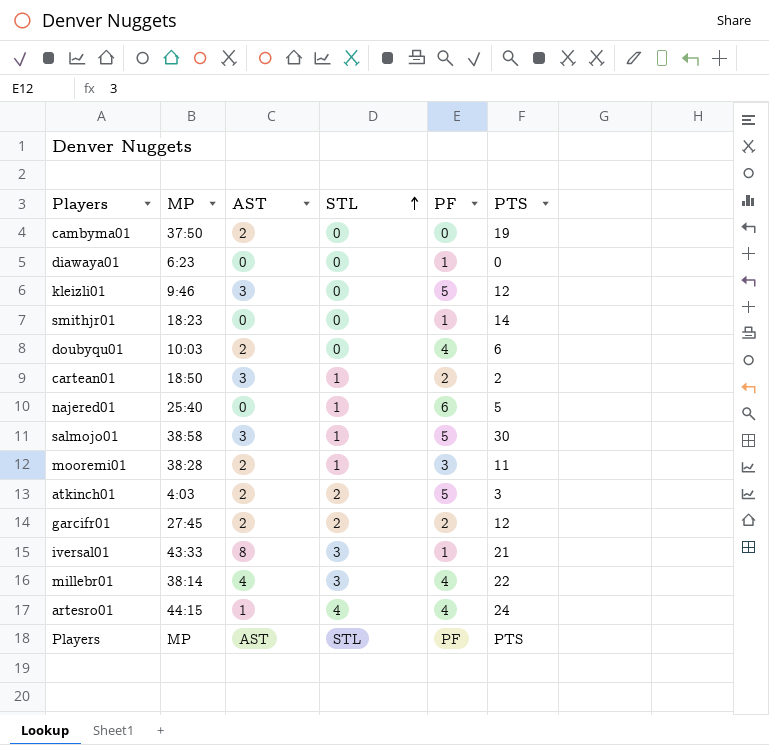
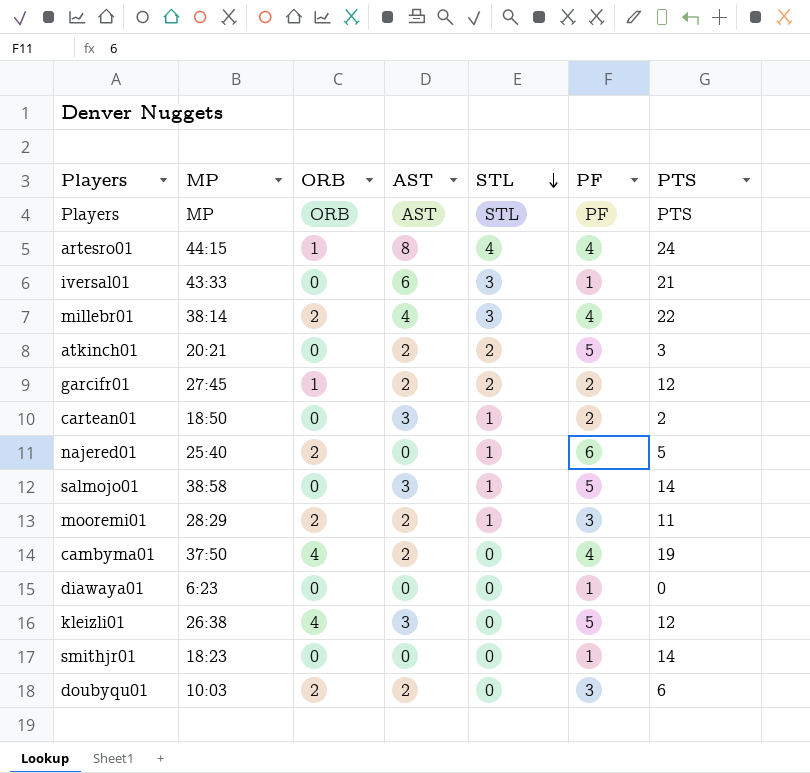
row order: STL ascending -> STL descending
column ORB | position: none -> 3
artesro01 | AST: 1 -> 8
iversal01 | AST: 8 -> 6
atkinch01 | MP: 4:03 -> 20:21
salmojo01 | PTS: 30 -> 14
mooremi01 | MP: 38:28 -> 28:29
cambyma01 | PF: 0 -> 4
kleizli01 | MP: 9:46 -> 26:38
doubyqu01 | PF: 4 -> 3

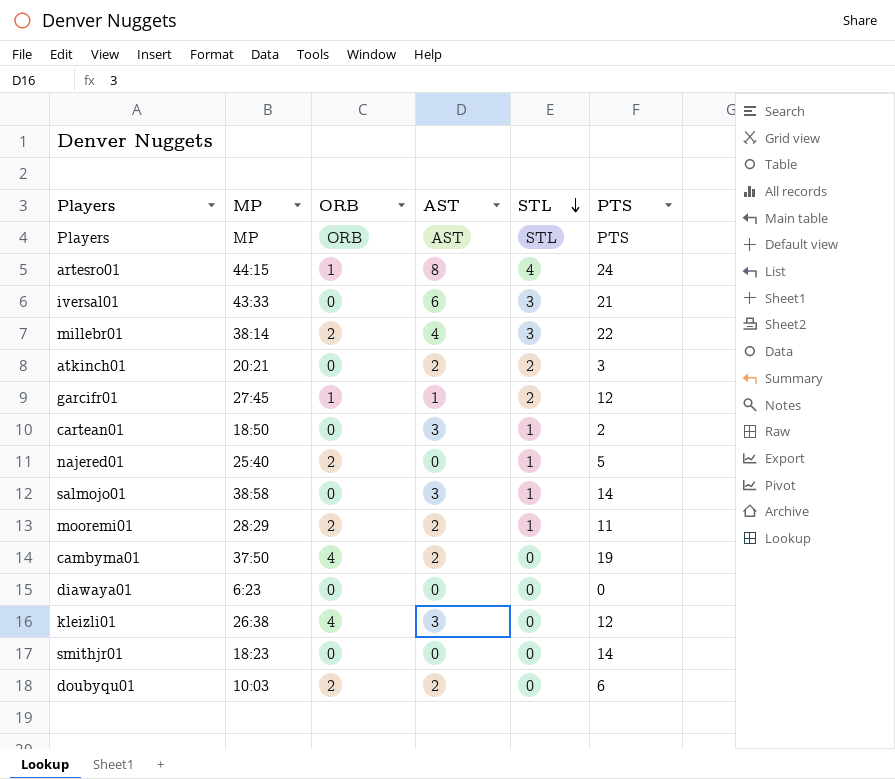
column PF | position: 6 -> none
garcifr01 | AST: 2 -> 1

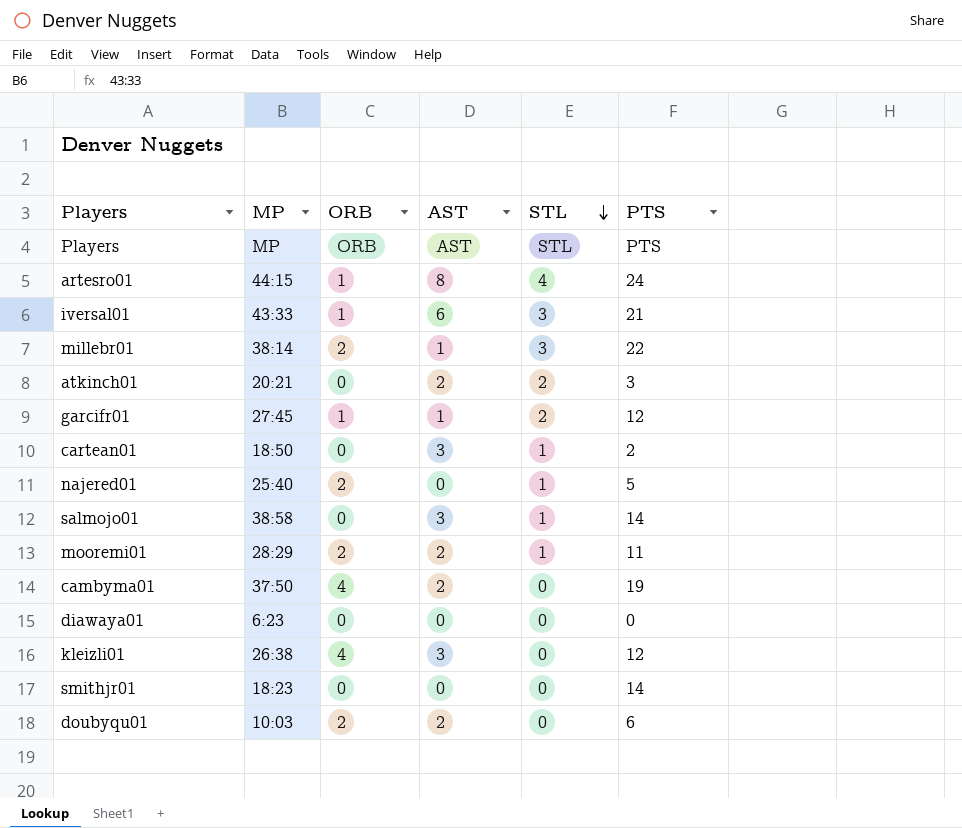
iversal01 | ORB: 0 -> 1
millebr01 | AST: 4 -> 1

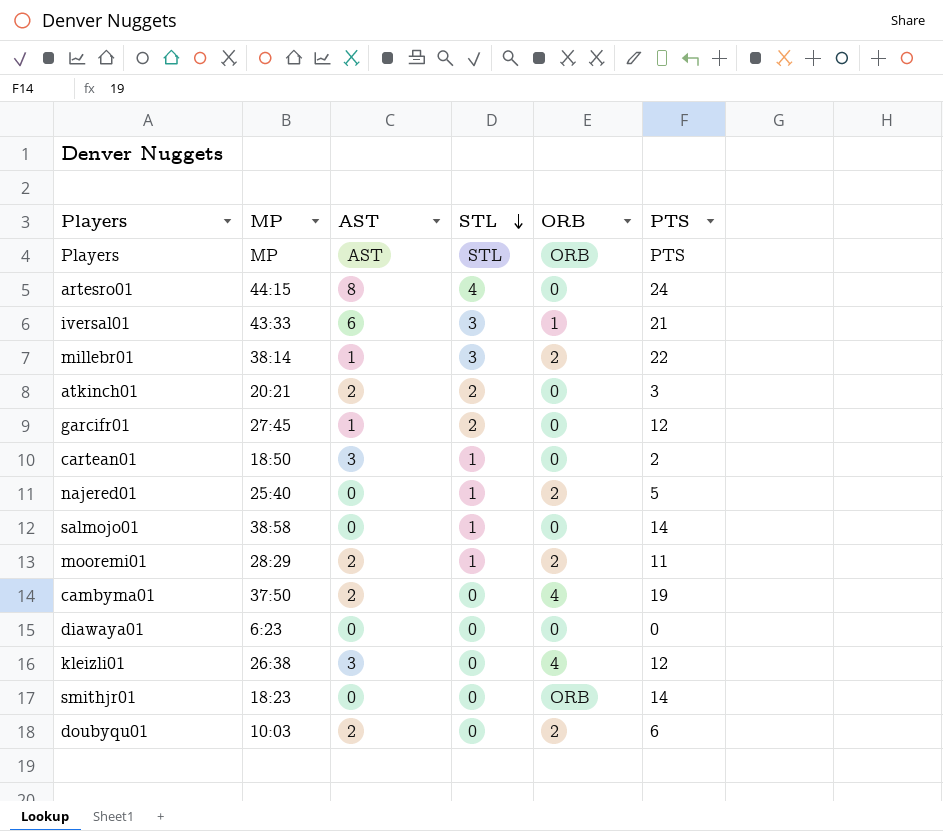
column ORB | position: 3 -> 5
artesro01 | ORB: 1 -> 0
garcifr01 | ORB: 1 -> 0
salmojo01 | AST: 3 -> 0
smithjr01 | ORB: 0 -> ORB

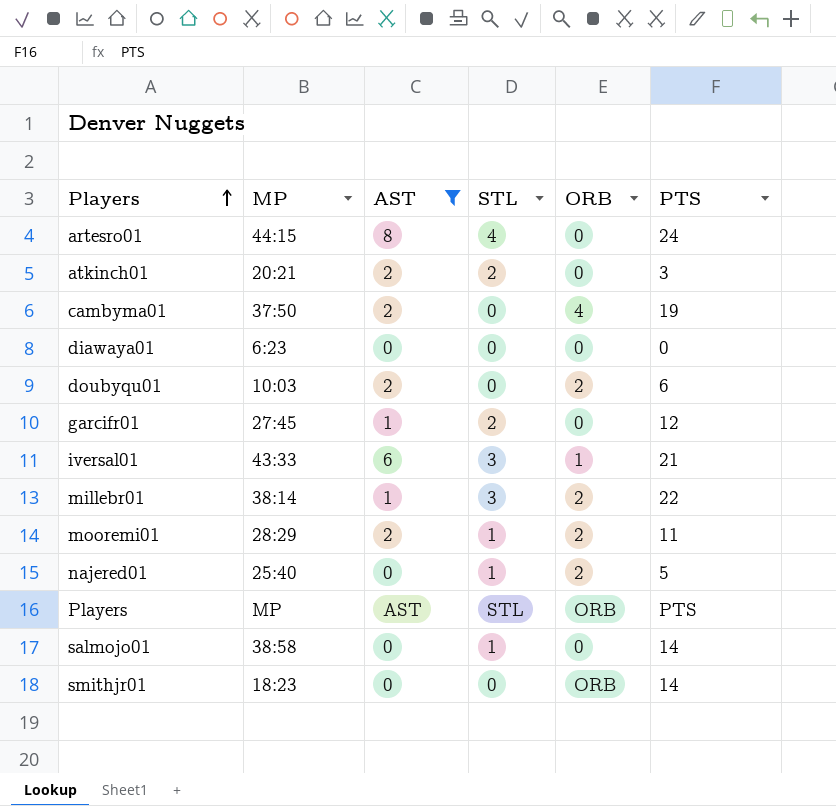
filter: none -> AST != 3
row order: STL descending -> Players ascending

